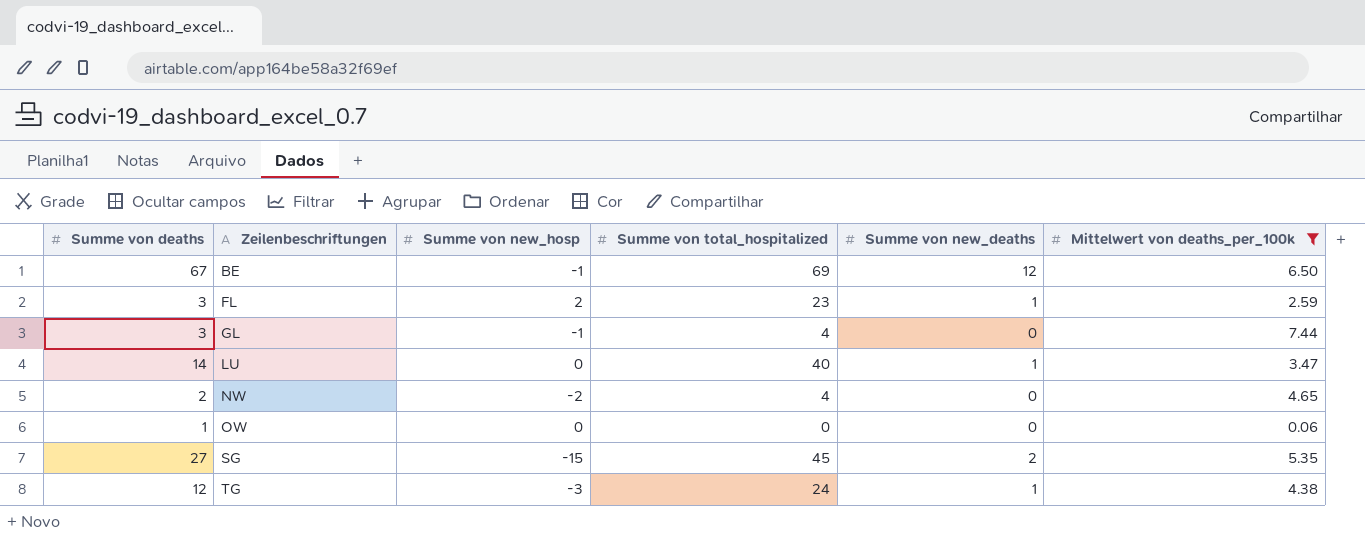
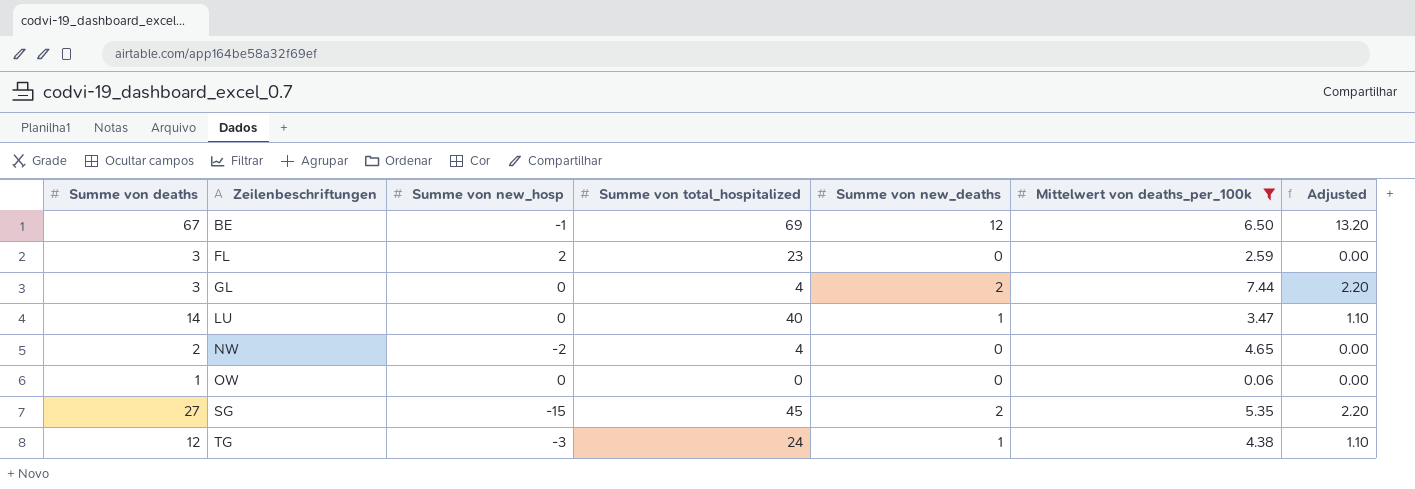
column Adjusted | formula: none -> [Summe von new_deaths] * 1.1
FL | Summe von new_deaths: 1 -> 0
GL | Summe von new_hosp: -1 -> 0
GL | Summe von new_deaths: 0 -> 2

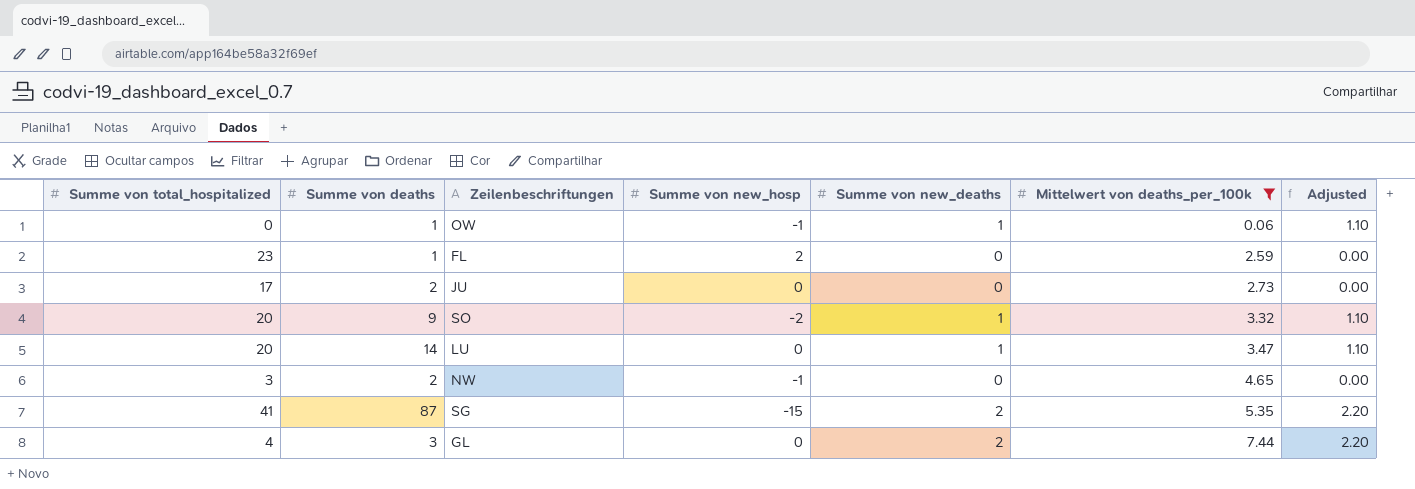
row order: Zeilenbeschriftungen ascending -> Mittelwert von deaths_per_100k ascending
column Summe von total_hospitalized | position: 4 -> 1
row BE: 67 | -1 | 69 | 12 | 6.50 | 13.20 -> none
row TG: 12 | -3 | 24 | 1 | 4.38 | 1.10 -> none
OW | Summe von new_hosp: 0 -> -1
OW | Summe von new_deaths: 0 -> 1
OW | Adjusted: 0.00 -> 1.10
FL | Summe von deaths: 3 -> 1
row JU: none -> 17 | 2 | 0 | 0 | 2.73 | 0.00
row SO: none -> 20 | 9 | -2 | 1 | 3.32 | 1.10
LU | Summe von total_hospitalized: 40 -> 20
NW | Summe von total_hospitalized: 4 -> 3
NW | Summe von new_hosp: -2 -> -1
SG | Summe von total_hospitalized: 45 -> 41
SG | Summe von deaths: 27 -> 87

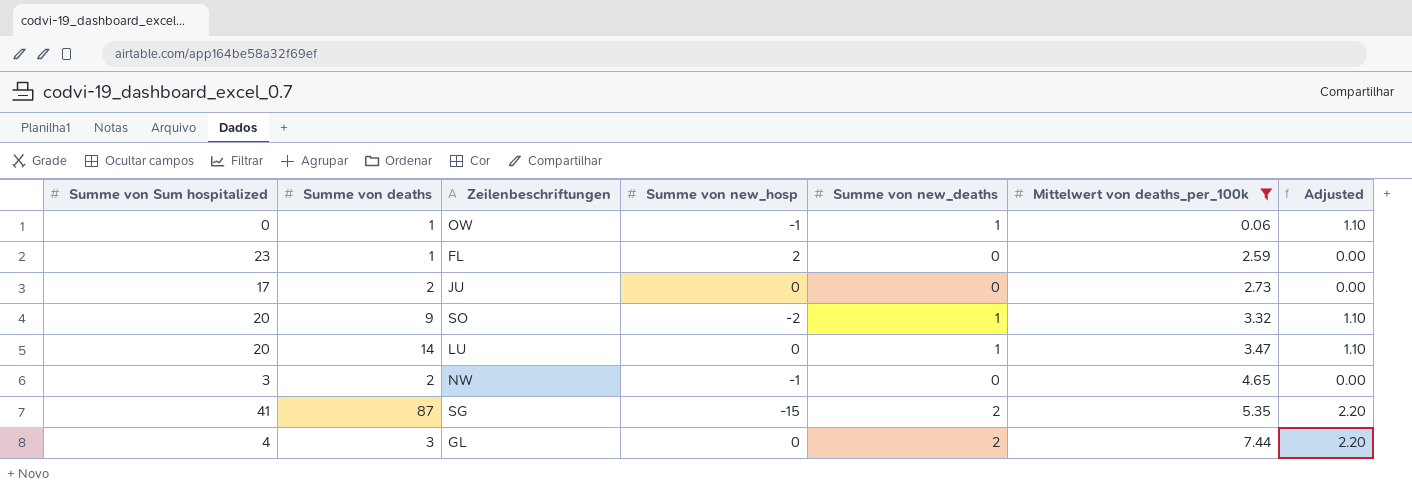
column name: Summe von total_hospitalized -> Summe von Sum hospitalized

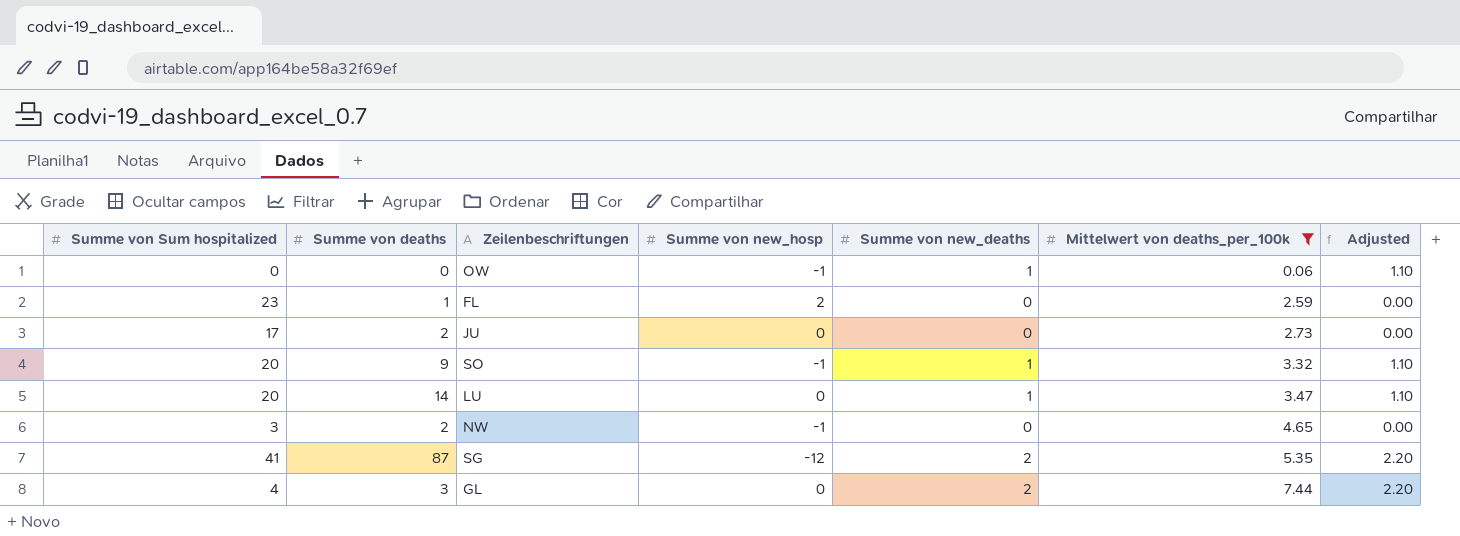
OW | Summe von deaths: 1 -> 0
SO | Summe von new_hosp: -2 -> -1
SG | Summe von new_hosp: -15 -> -12

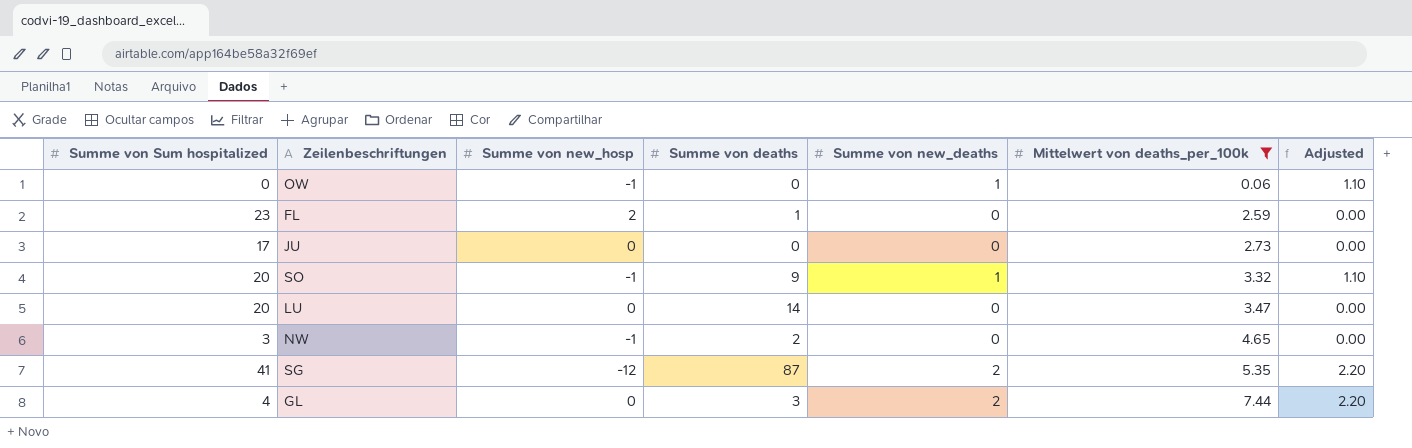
column Summe von deaths | position: 2 -> 4
JU | Summe von deaths: 2 -> 0
LU | Summe von new_deaths: 1 -> 0
LU | Adjusted: 1.10 -> 0.00

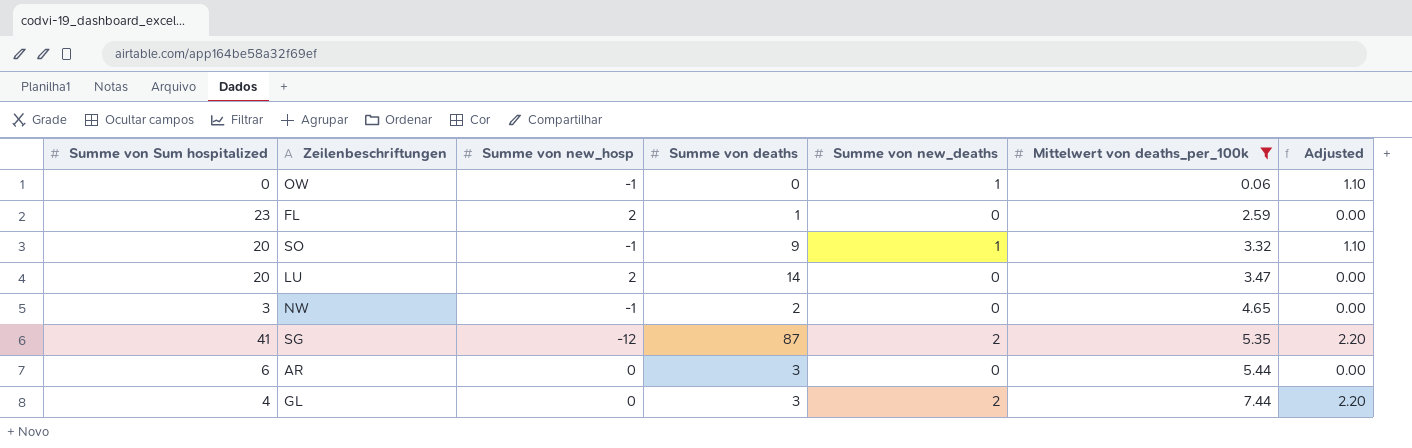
row JU: 17 | 0 | 0 | 0 | 2.73 | 0.00 -> none
LU | Summe von new_hosp: 0 -> 2
row AR: none -> 6 | 0 | 3 | 0 | 5.44 | 0.00

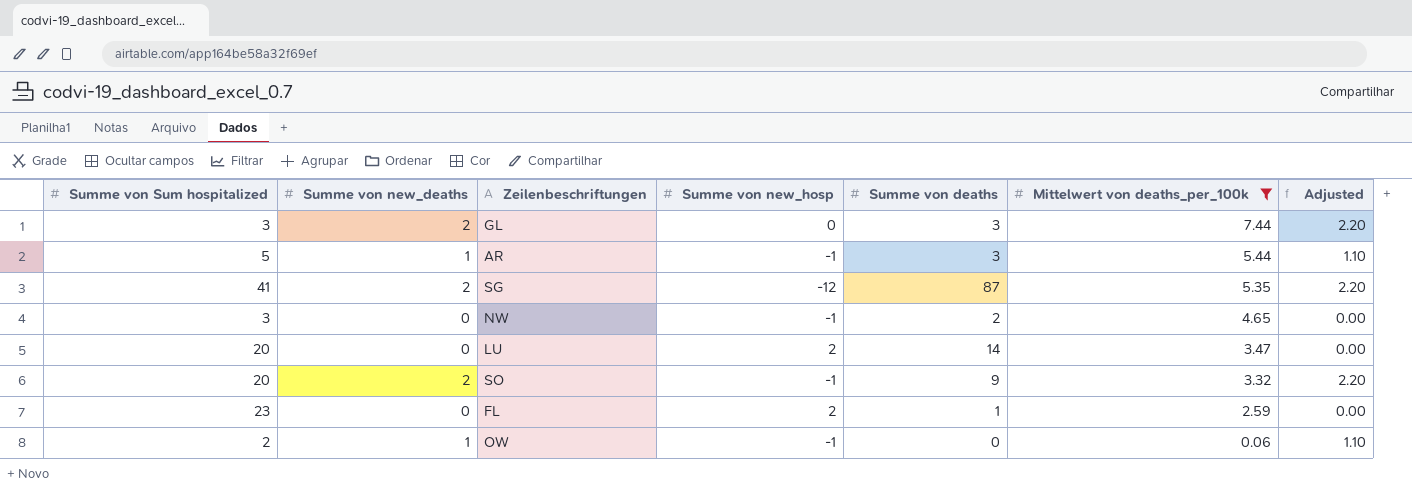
row order: Mittelwert von deaths_per_100k ascending -> Mittelwert von deaths_per_100k descending
column Summe von new_deaths | position: 5 -> 2
GL | Summe von Sum hospitalized: 4 -> 3
AR | Summe von Sum hospitalized: 6 -> 5
AR | Summe von new_deaths: 0 -> 1
AR | Summe von new_hosp: 0 -> -1
AR | Adjusted: 0.00 -> 1.10
SO | Summe von new_deaths: 1 -> 2
SO | Adjusted: 1.10 -> 2.20
OW | Summe von Sum hospitalized: 0 -> 2

